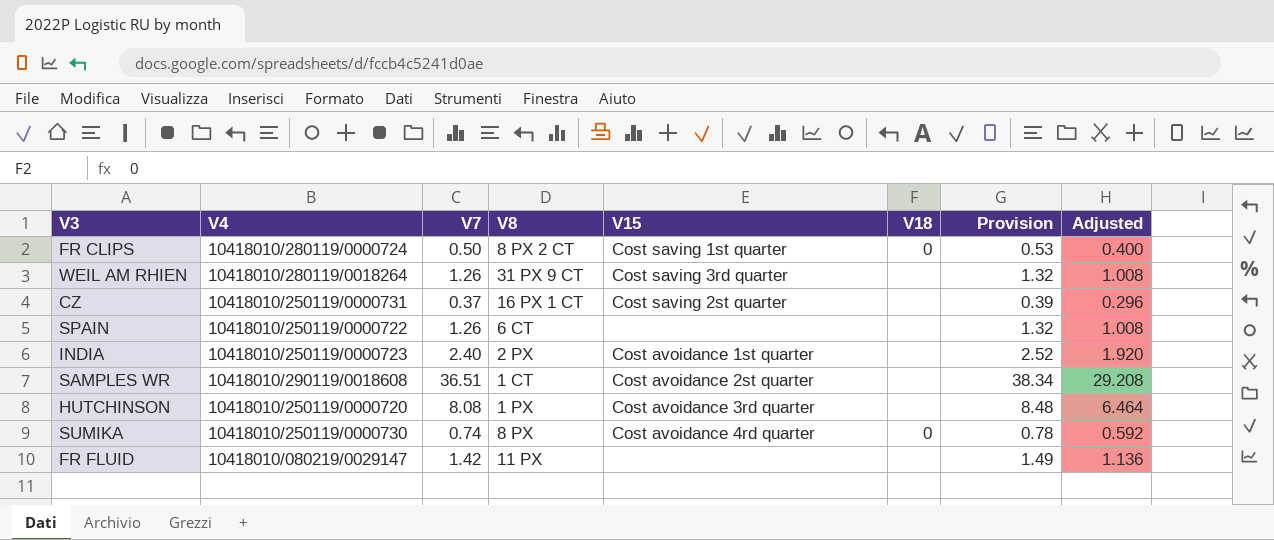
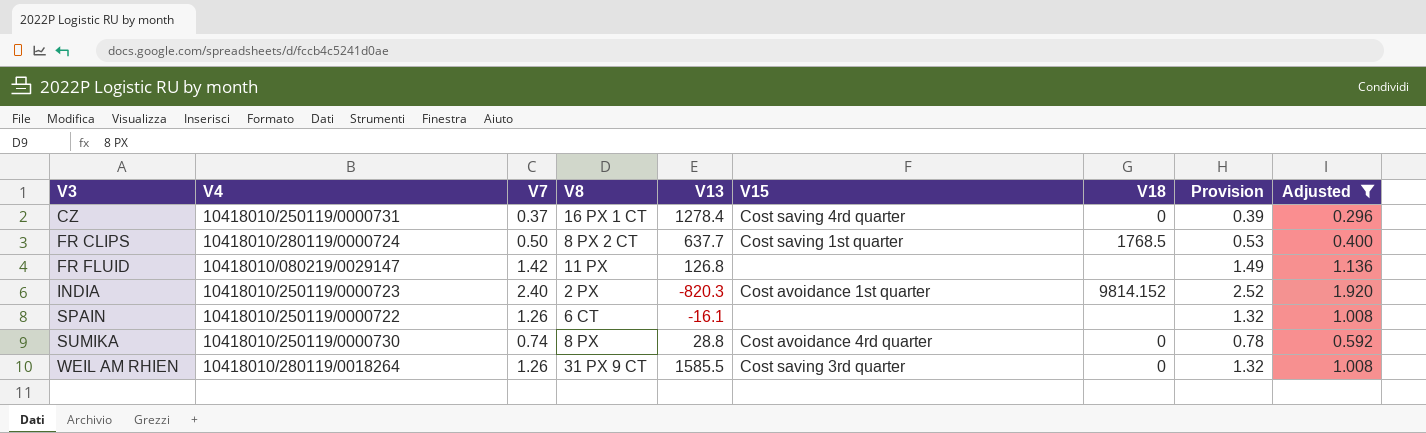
filter: none -> Adjusted <= 1.920
row order: none -> V3 ascending
column V13 | position: none -> 5
CZ | V15: Cost saving 2st quarter -> Cost saving 4rd quarter
CZ | V18: none -> 0
FR CLIPS | V18: 0 -> 1768.5
INDIA | V18: none -> 9814.152
WEIL AM RHIEN | V18: none -> 0

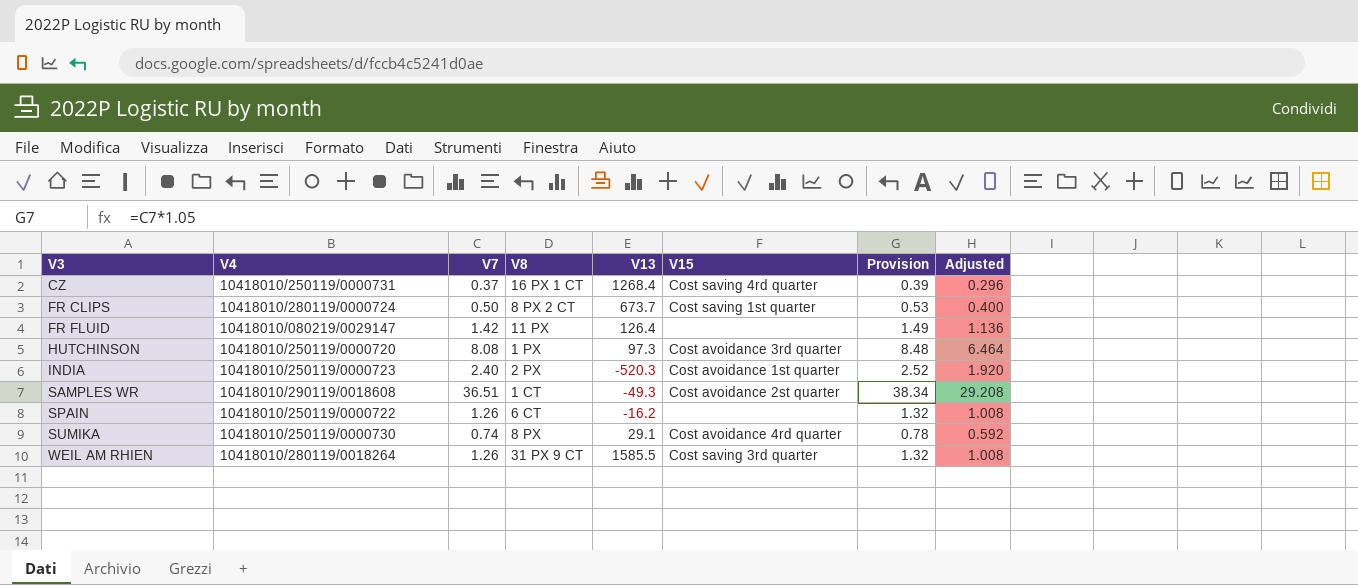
filter: Adjusted <= 1.920 -> none
column V18 | position: 7 -> none
CZ | V13: 1278.4 -> 1268.4
FR CLIPS | V13: 637.7 -> 673.7
FR FLUID | V13: 126.8 -> 126.4
INDIA | V13: -820.3 -> -520.3
SPAIN | V13: -16.1 -> -16.2
SUMIKA | V13: 28.8 -> 29.1

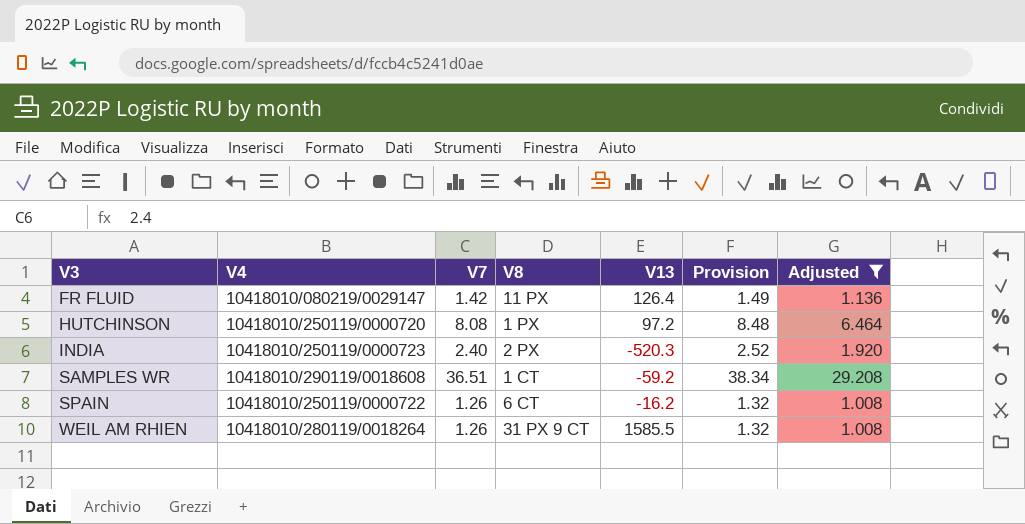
filter: none -> Adjusted >= 1.008
column V15 | position: 6 -> none
HUTCHINSON | V13: 97.3 -> 97.2
SAMPLES WR | V13: -49.3 -> -59.2

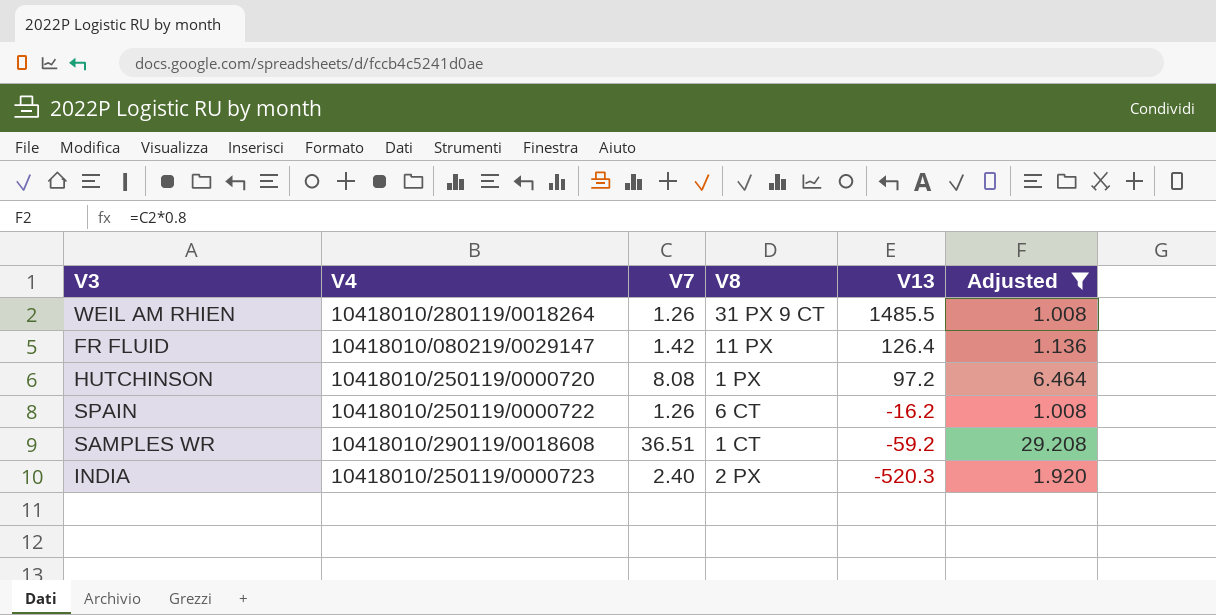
row order: V3 ascending -> V13 descending
column Provision | formula: [V7] * 1.05 -> none
WEIL AM RHIEN | V13: 1585.5 -> 1485.5

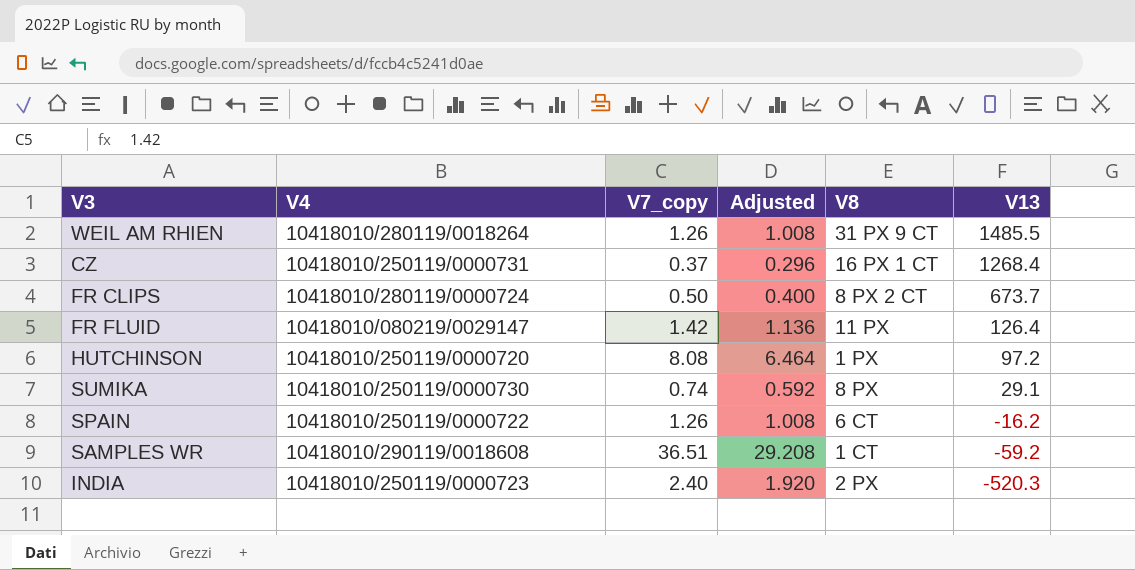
filter: Adjusted >= 1.008 -> none
column name: V7 -> V7_copy
column Adjusted | position: 6 -> 4

